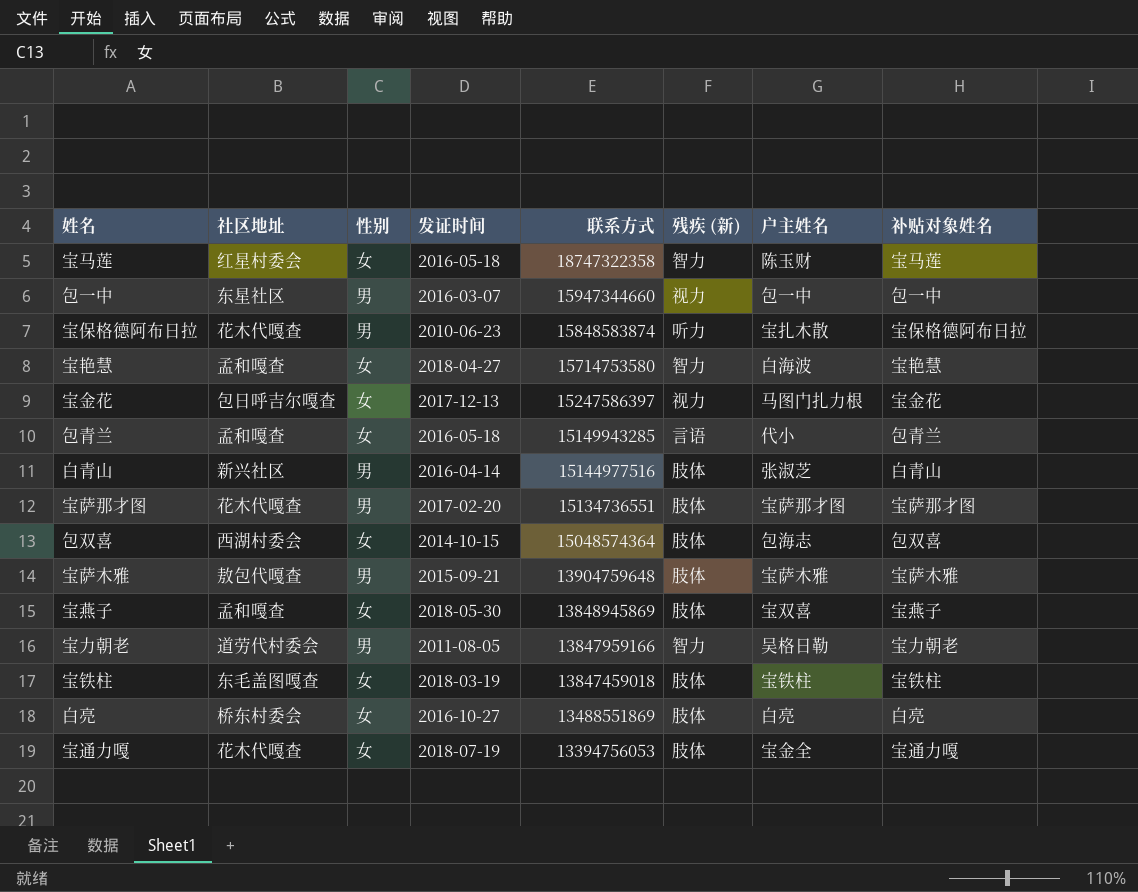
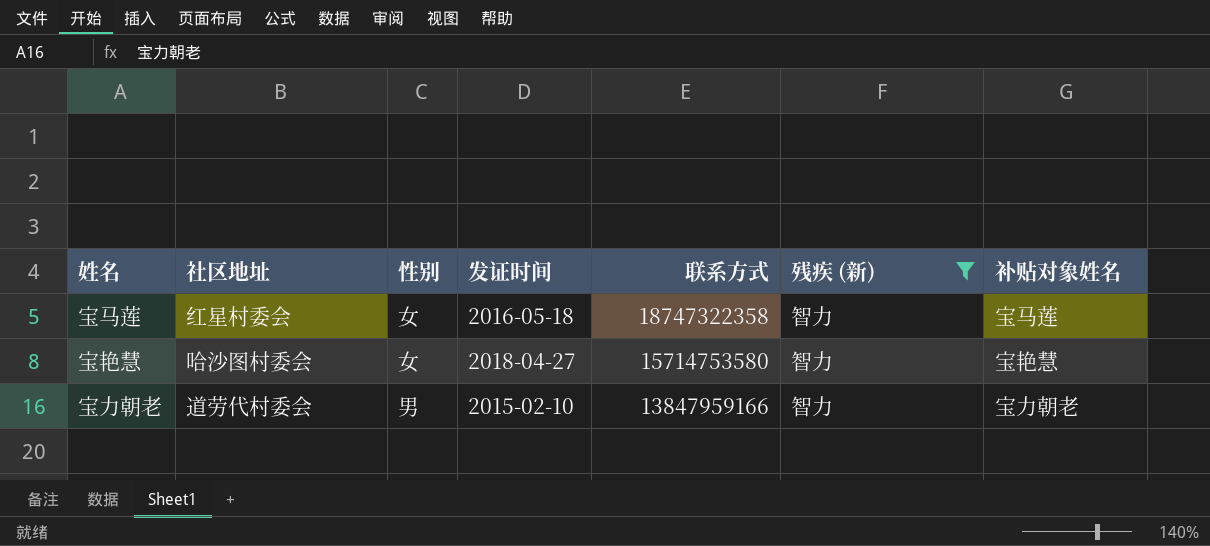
filter: none -> 残疾 (新) = 智力
column 户主姓名 | position: 7 -> none
宝艳慧 | 社区地址: 孟和嘎查 -> 哈沙图村委会
宝力朝老 | 发证时间: 2011-08-05 -> 2015-02-10

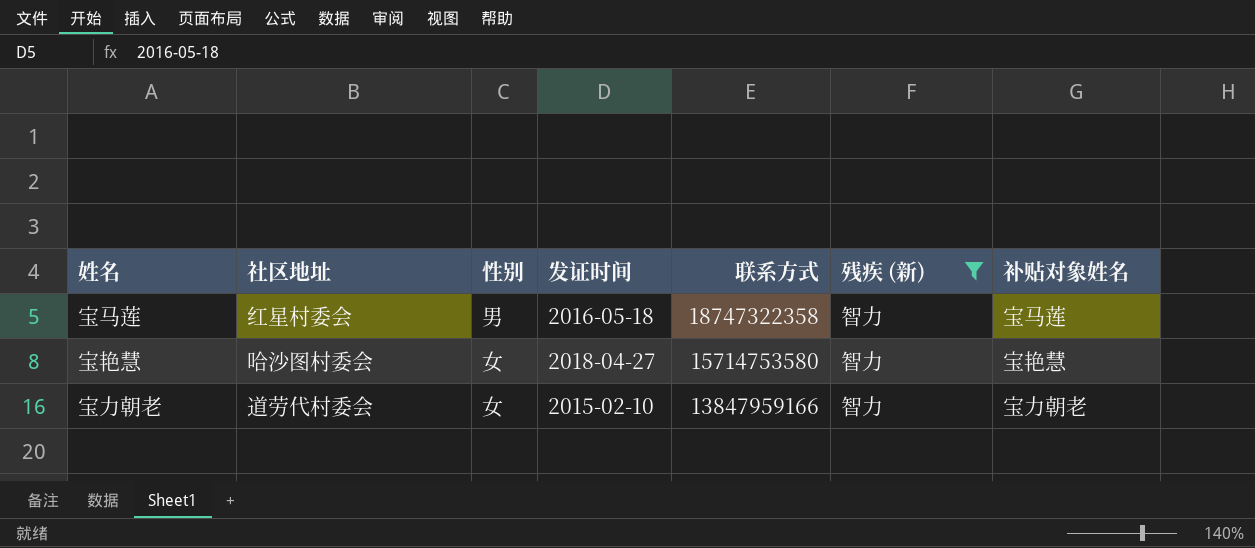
宝马莲 | 性别: 女 -> 男
宝力朝老 | 性别: 男 -> 女

